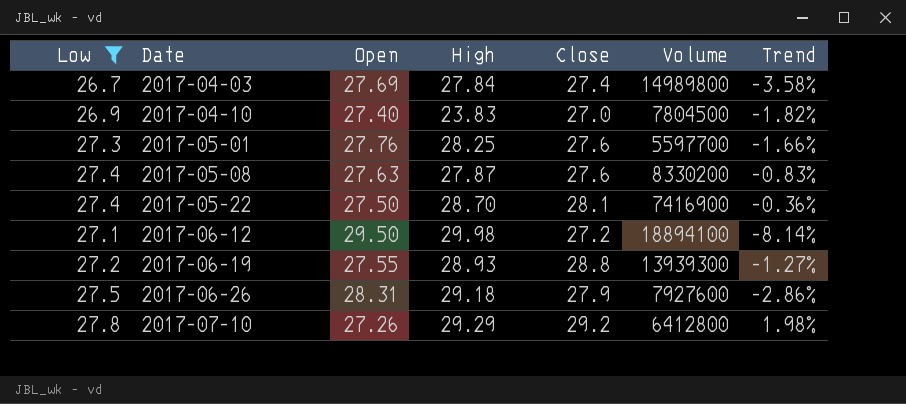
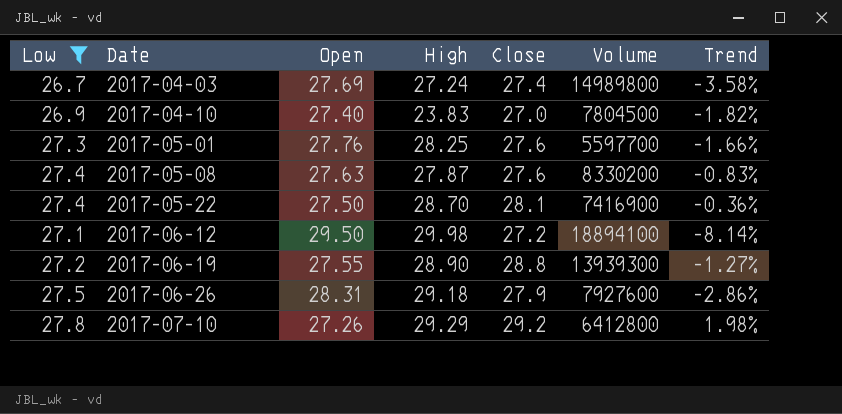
2017-04-03 | High: 27.84 -> 27.24
2017-06-19 | High: 28.93 -> 28.90

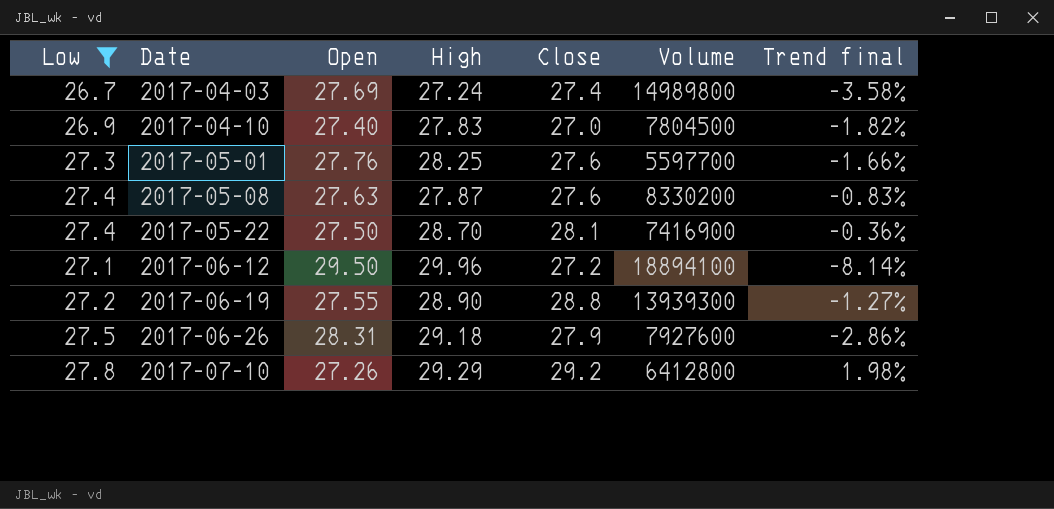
column name: Trend -> Trend final
2017-04-10 | High: 23.83 -> 27.83
2017-06-12 | High: 29.98 -> 29.96

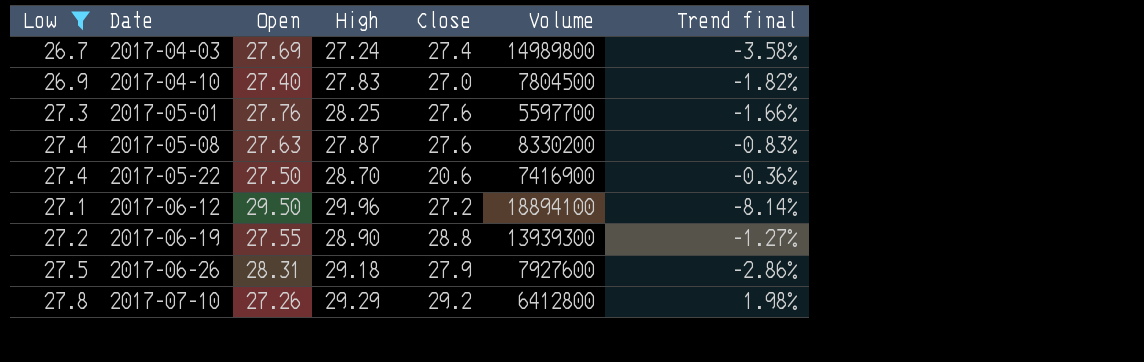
2017-05-22 | Close: 28.1 -> 20.6

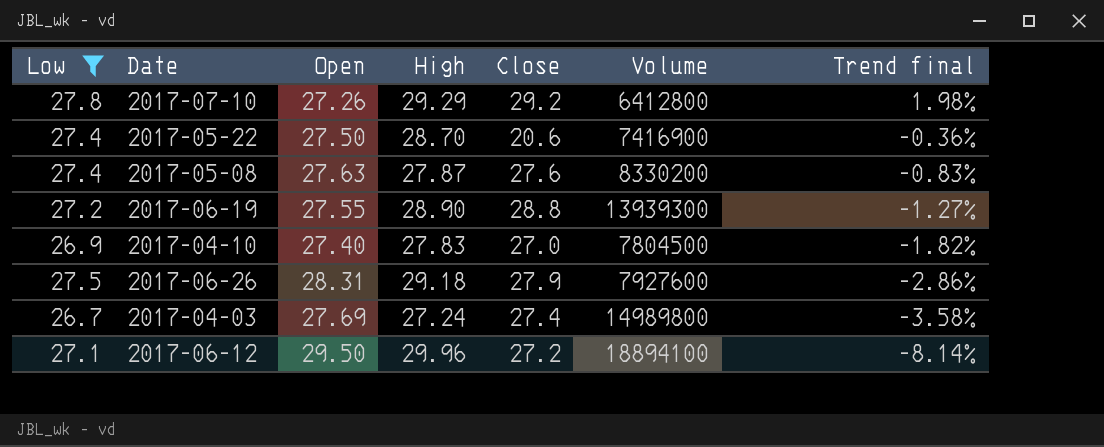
row order: Date ascending -> Trend final descending
row 2017-05-01: 27.3 | 27.76 | 28.25 | 27.6 | 5597700 | -1.66% -> none

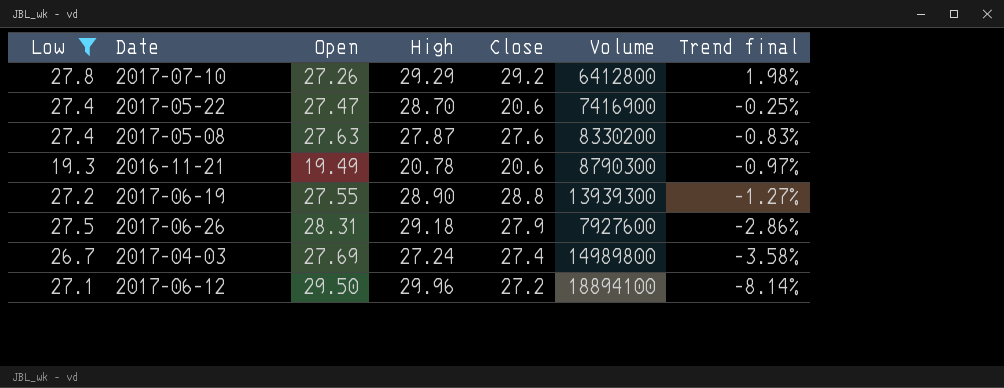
row 2017-04-10: 26.9 | 27.40 | 27.83 | 27.0 | 7804500 | -1.82% -> none
2017-05-22 | Open: 27.50 -> 27.47
2017-05-22 | Trend final: -0.36% -> -0.25%
row 2016-11-21: none -> 19.3 | 19.49 | 20.78 | 20.6 | 8790300 | -0.97%

